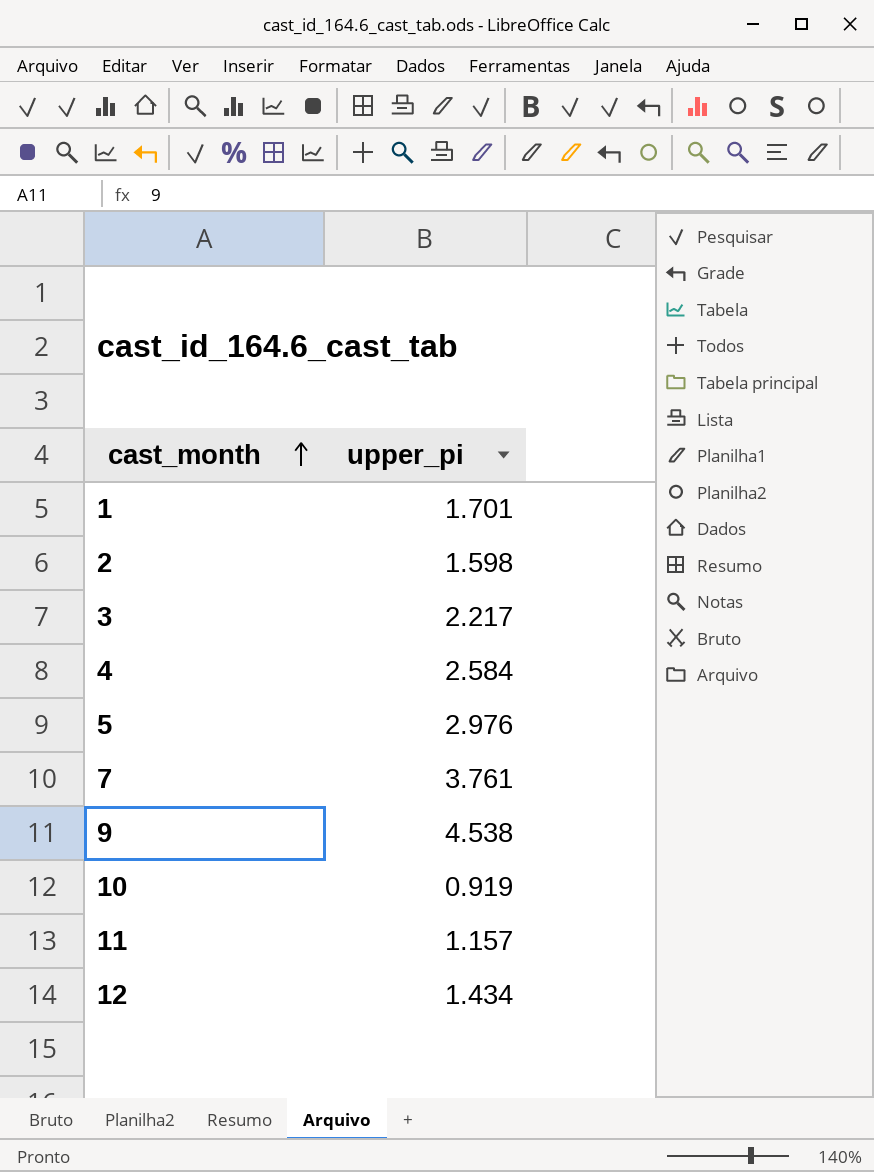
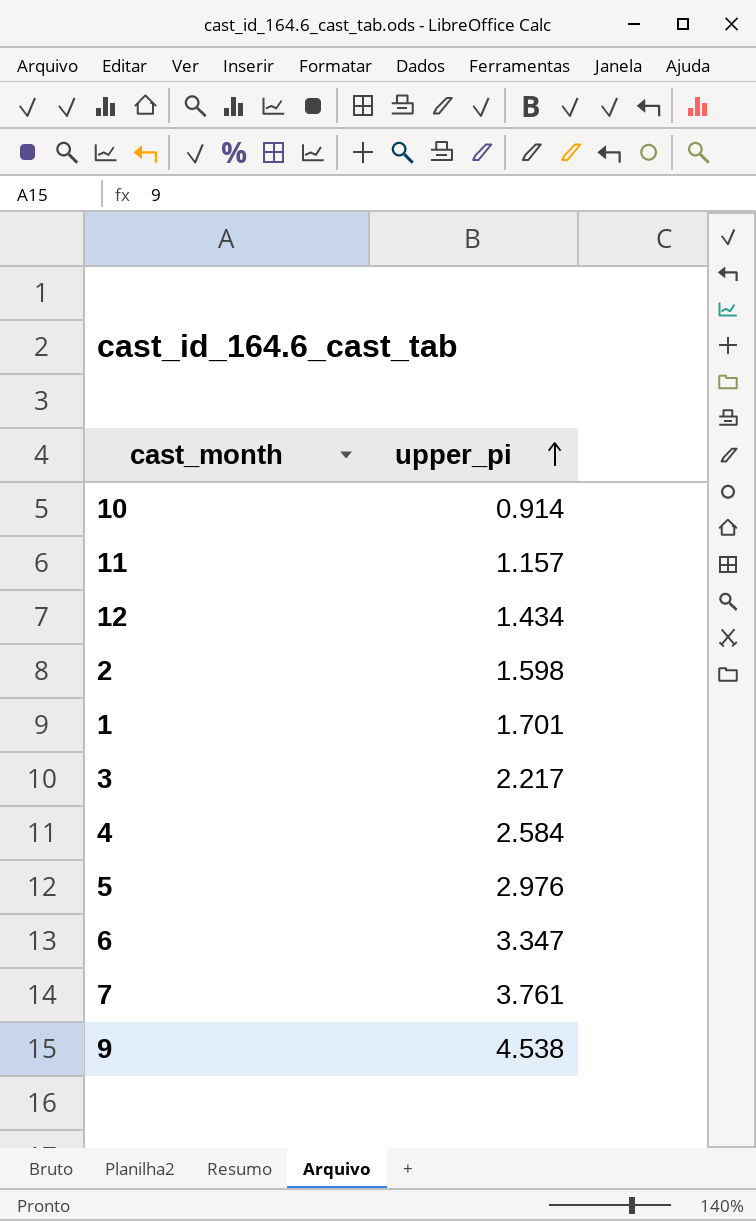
row order: cast_month ascending -> upper_pi ascending
10 | upper_pi: 0.919 -> 0.914
row 6: none -> 3.347

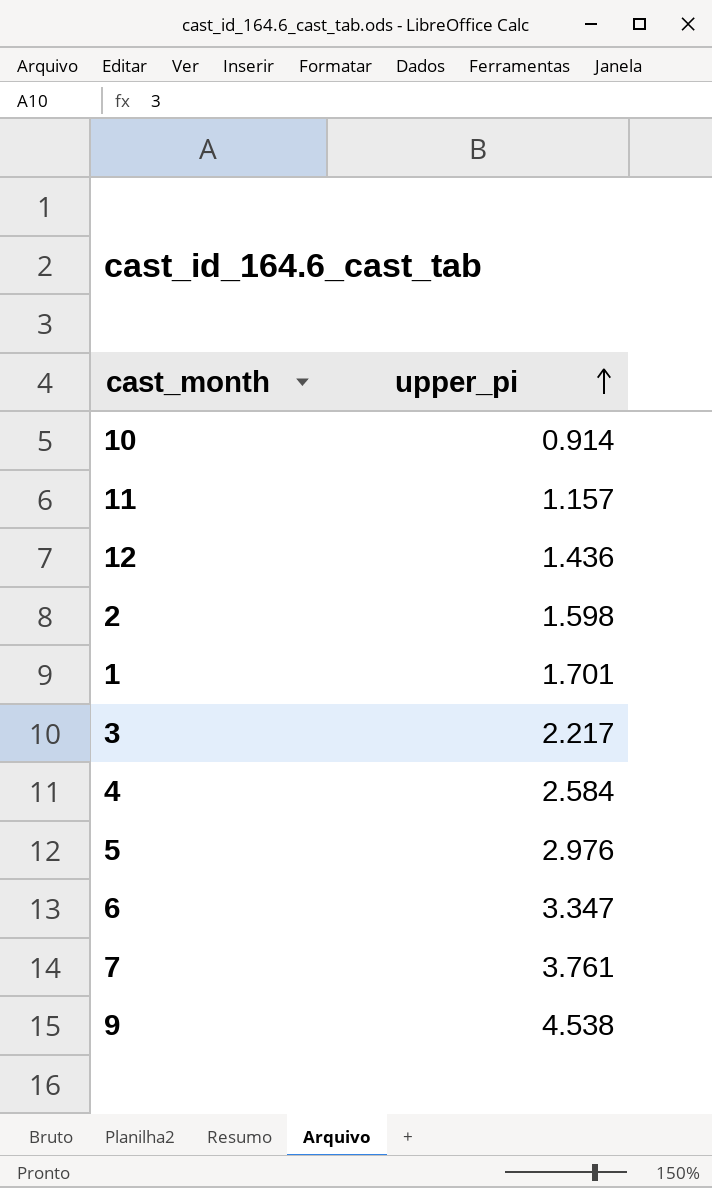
12 | upper_pi: 1.434 -> 1.436

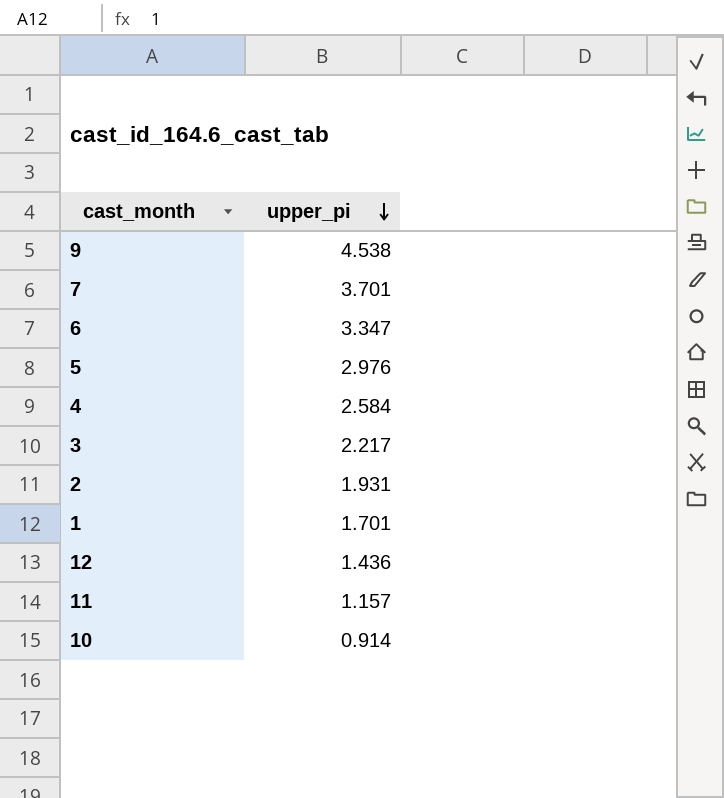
row order: upper_pi ascending -> upper_pi descending
7 | upper_pi: 3.761 -> 3.701
2 | upper_pi: 1.598 -> 1.931

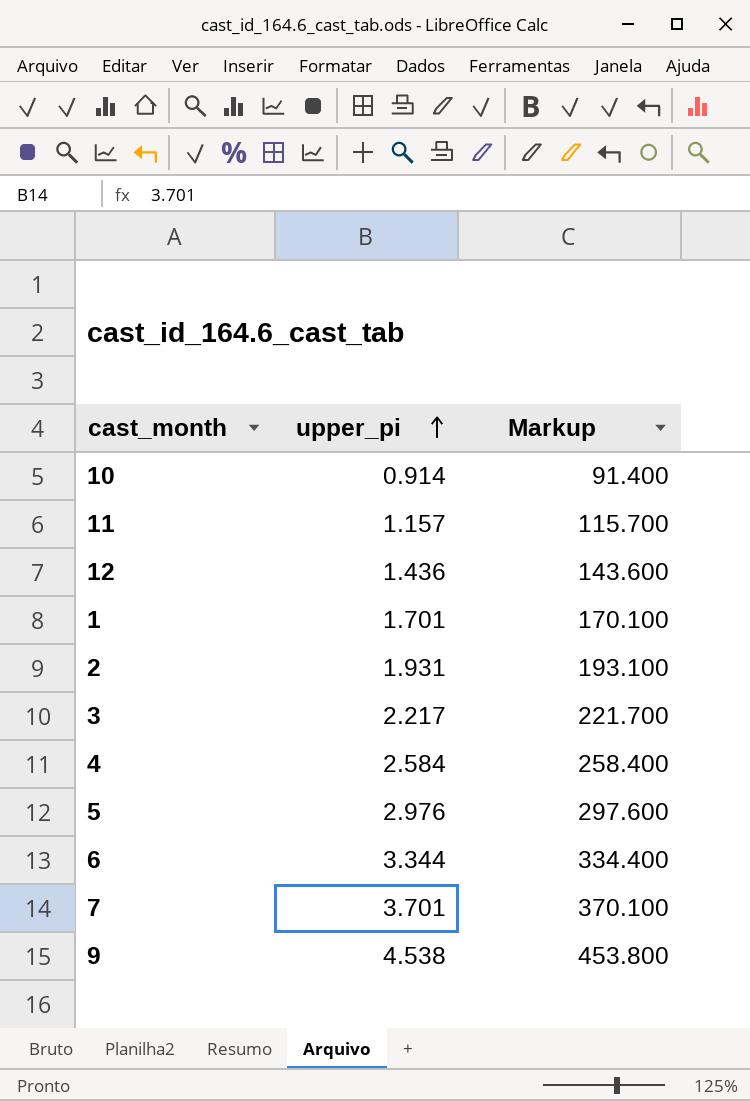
row order: upper_pi descending -> upper_pi ascending
column Markup | formula: none -> [upper_pi] * 100
6 | upper_pi: 3.347 -> 3.344

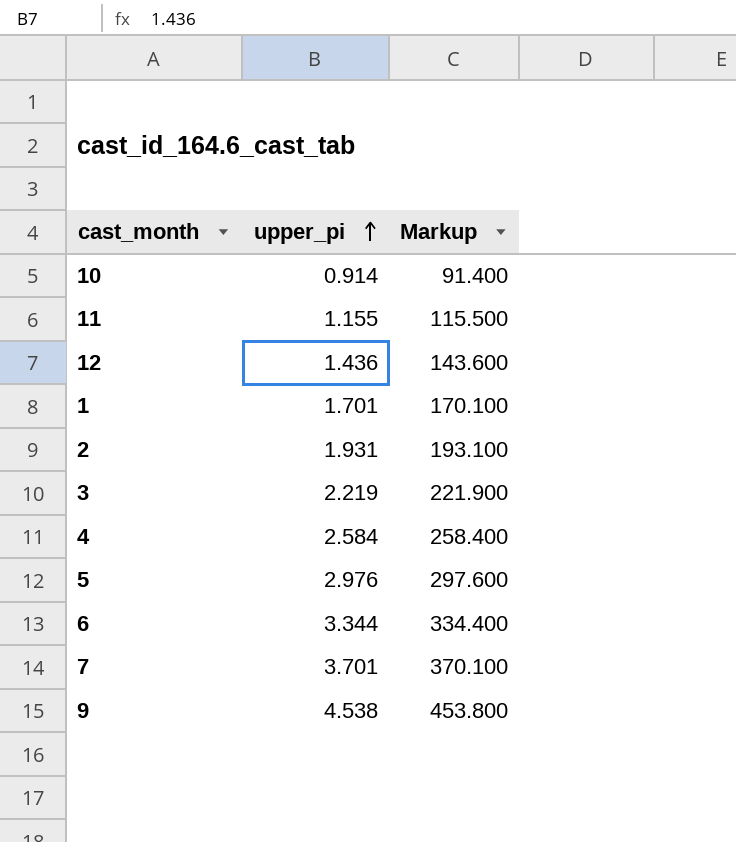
11 | upper_pi: 1.157 -> 1.155
11 | Markup: 115.700 -> 115.500
3 | upper_pi: 2.217 -> 2.219
3 | Markup: 221.700 -> 221.900

